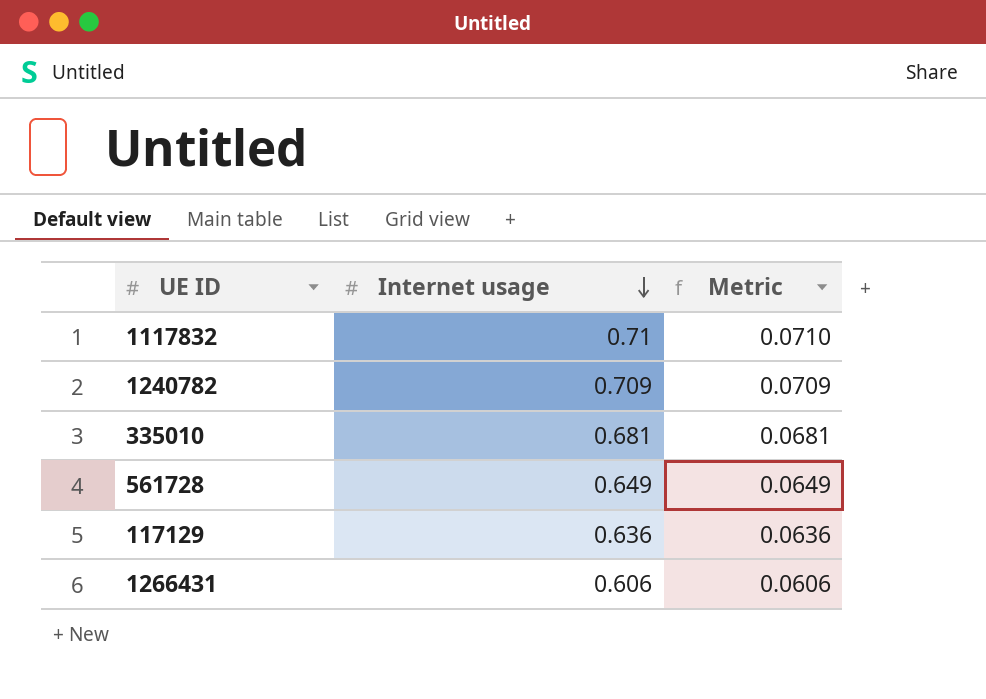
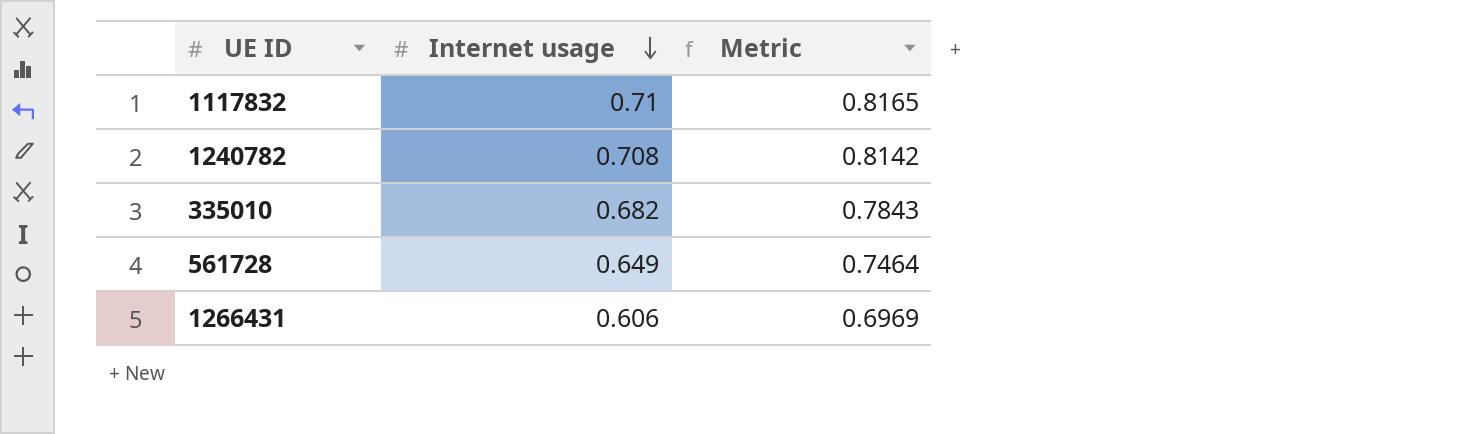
column Metric | formula: [Internet usage] * 0.1 -> [Internet usage] * 1.15
row 117129: 0.636 | 0.0636 -> none
1240782 | Internet usage: 0.709 -> 0.708
335010 | Internet usage: 0.681 -> 0.682

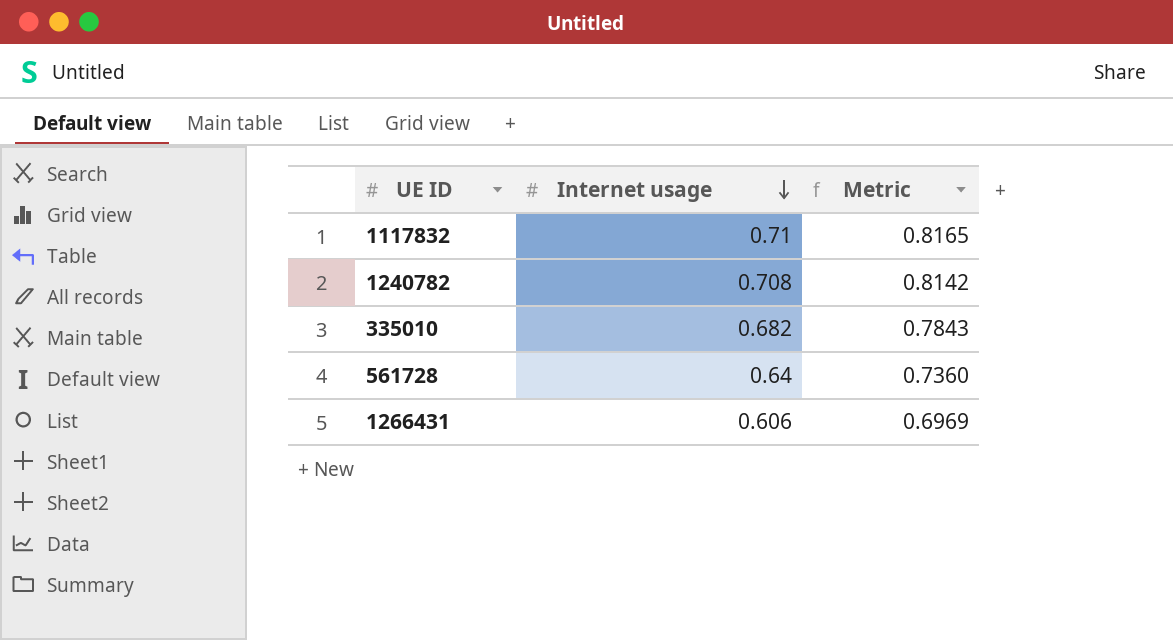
561728 | Internet usage: 0.649 -> 0.64
561728 | Metric: 0.7464 -> 0.7360

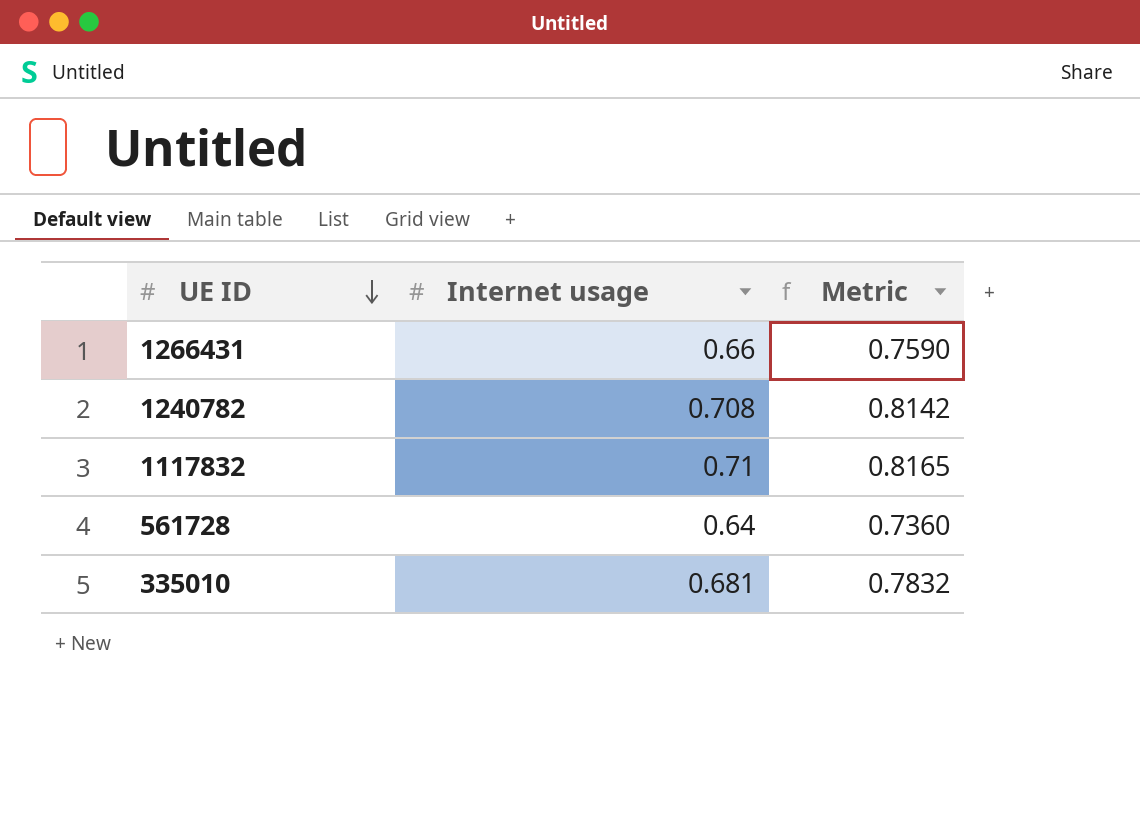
row order: Internet usage descending -> UE ID descending
1266431 | Internet usage: 0.606 -> 0.66
1266431 | Metric: 0.6969 -> 0.7590
335010 | Internet usage: 0.682 -> 0.681
335010 | Metric: 0.7843 -> 0.7832

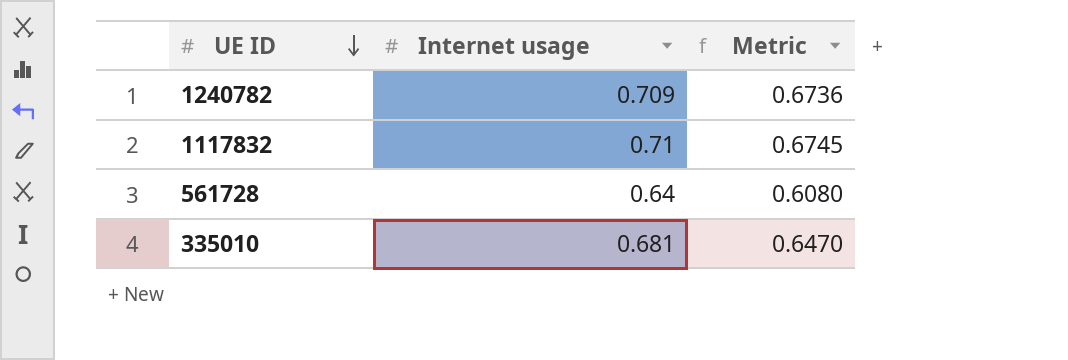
column Metric | formula: [Internet usage] * 1.15 -> [Internet usage] * 0.95
row 1266431: 0.66 | 0.7590 -> none
1240782 | Internet usage: 0.708 -> 0.709

